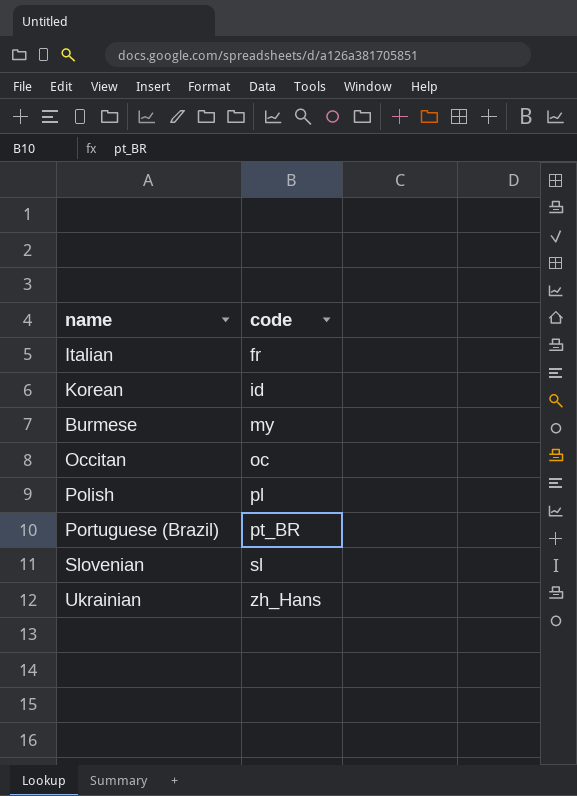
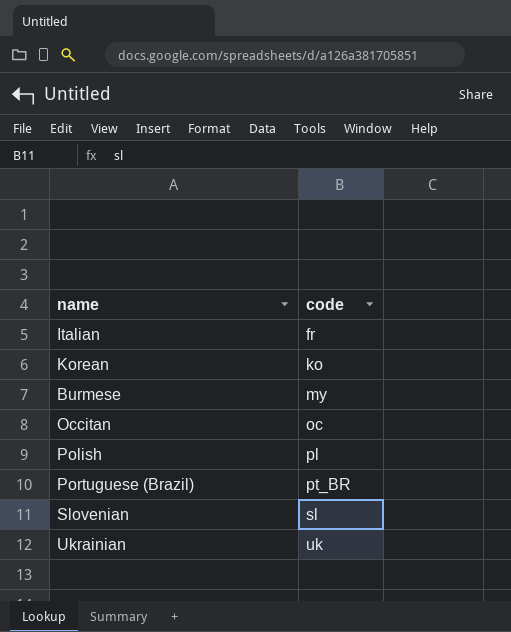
Korean | code: id -> ko
Ukrainian | code: zh_Hans -> uk

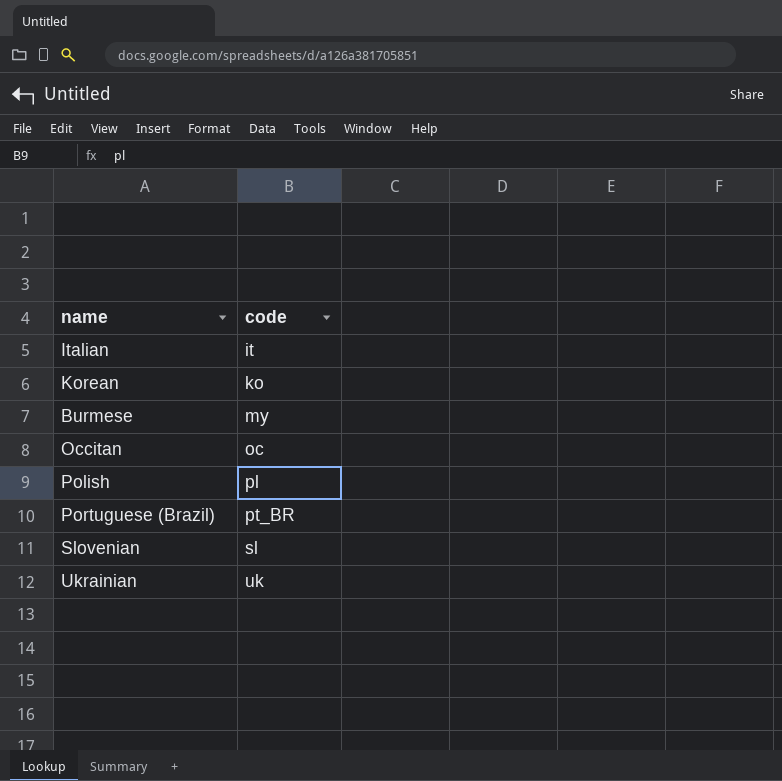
Italian | code: fr -> it

